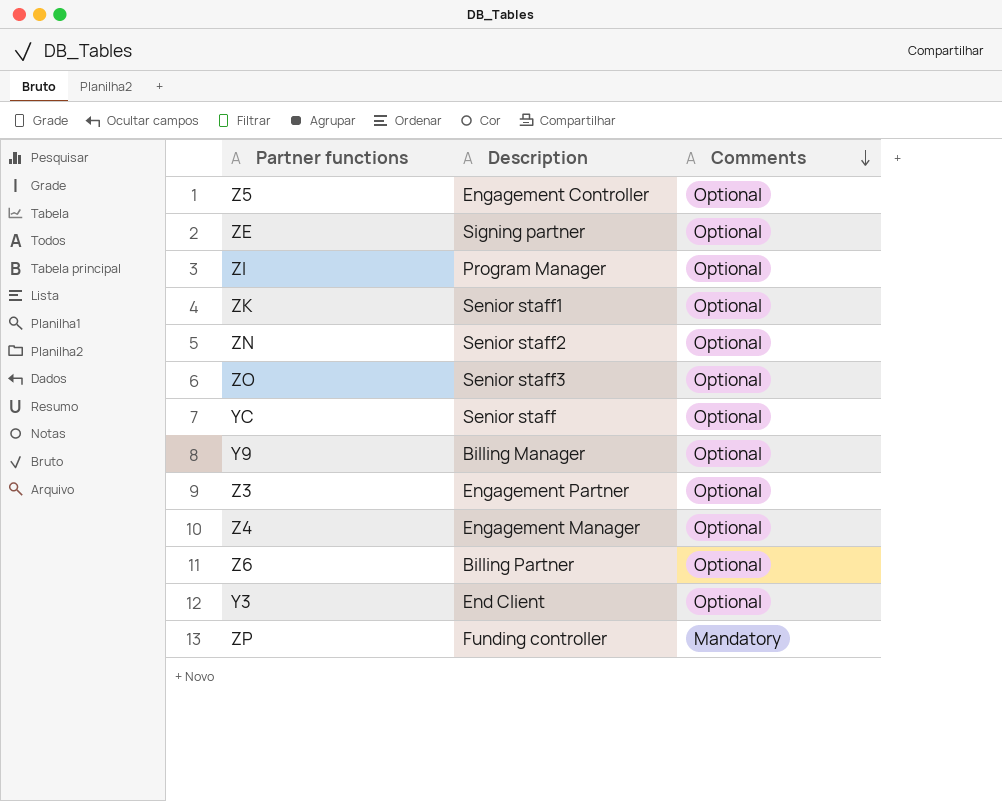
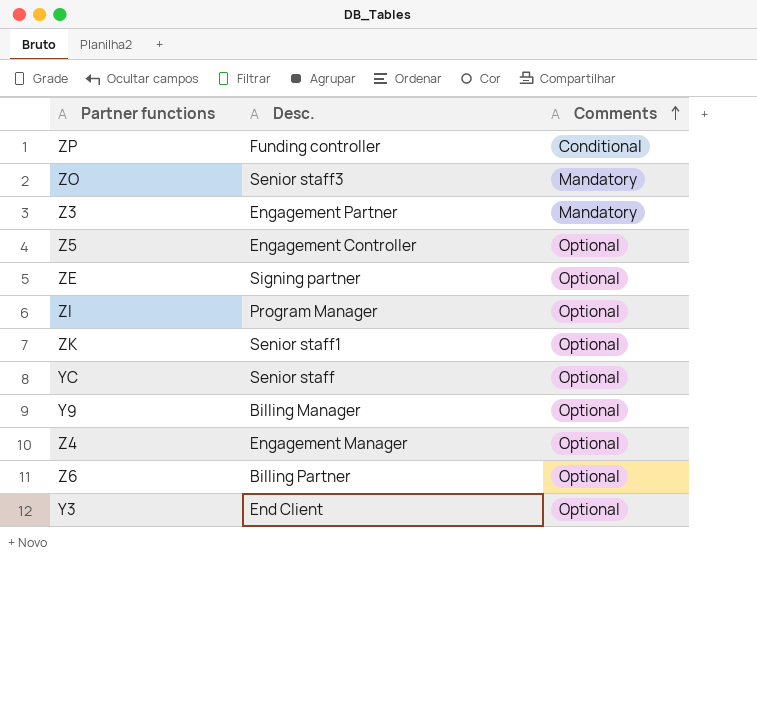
row order: Comments descending -> Comments ascending
column name: Description -> Desc.
row ZN: Senior staff2 | Optional -> none
ZP | Comments: Mandatory -> Conditional
ZO | Comments: Optional -> Mandatory
Z3 | Comments: Optional -> Mandatory

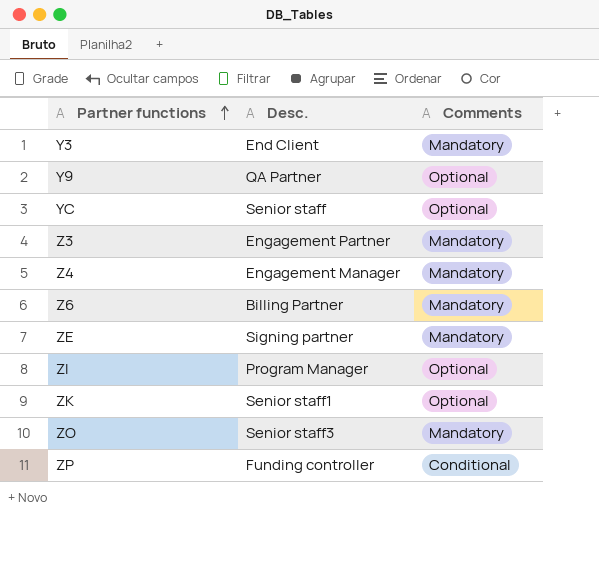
row order: Comments ascending -> Partner functions ascending
row Z5: Engagement Controller | Optional -> none
Y3 | Comments: Optional -> Mandatory
Y9 | Desc.: Billing Manager -> QA Partner
Z4 | Comments: Optional -> Mandatory
Z6 | Comments: Optional -> Mandatory
ZE | Comments: Optional -> Mandatory

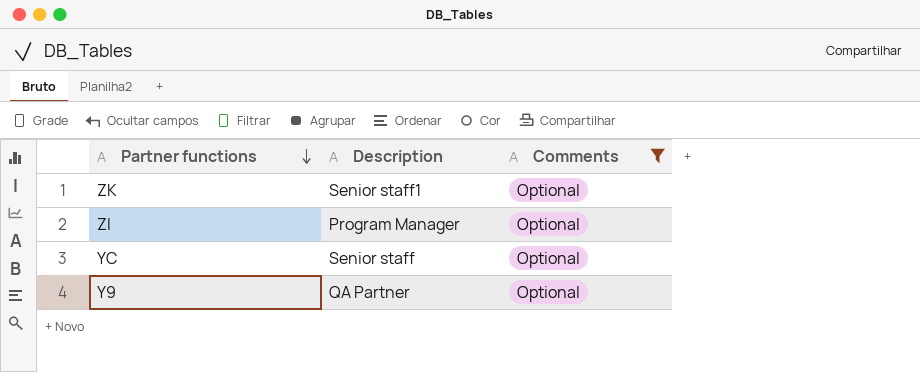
filter: none -> Comments = Optional
row order: Partner functions ascending -> Partner functions descending
column name: Desc. -> Description

